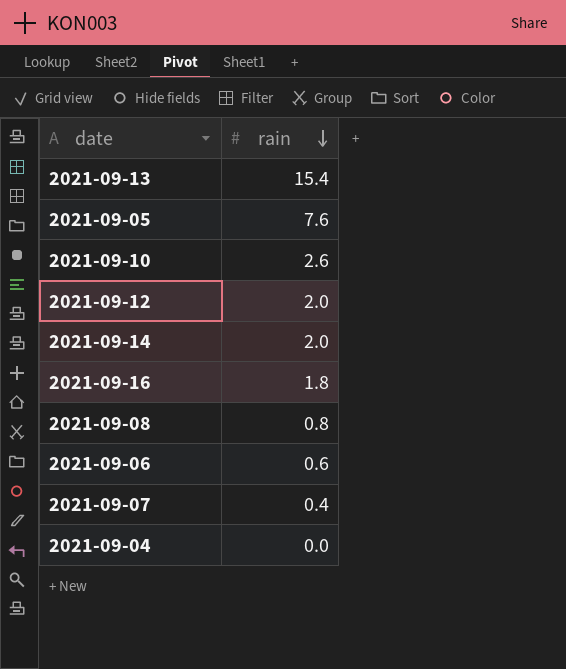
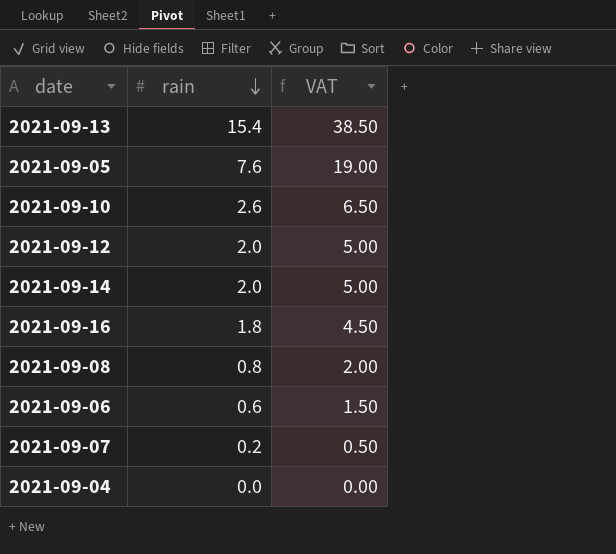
column VAT | formula: none -> [rain] * 2.5
2021-09-07 | rain: 0.4 -> 0.2

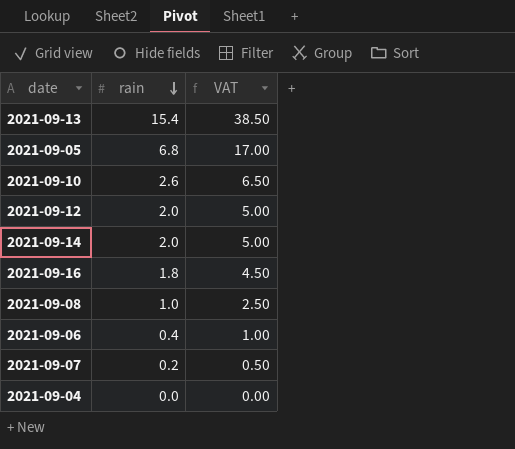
2021-09-05 | rain: 7.6 -> 6.8
2021-09-05 | VAT: 19.00 -> 17.00
2021-09-08 | rain: 0.8 -> 1.0
2021-09-08 | VAT: 2.00 -> 2.50
2021-09-06 | rain: 0.6 -> 0.4
2021-09-06 | VAT: 1.50 -> 1.00

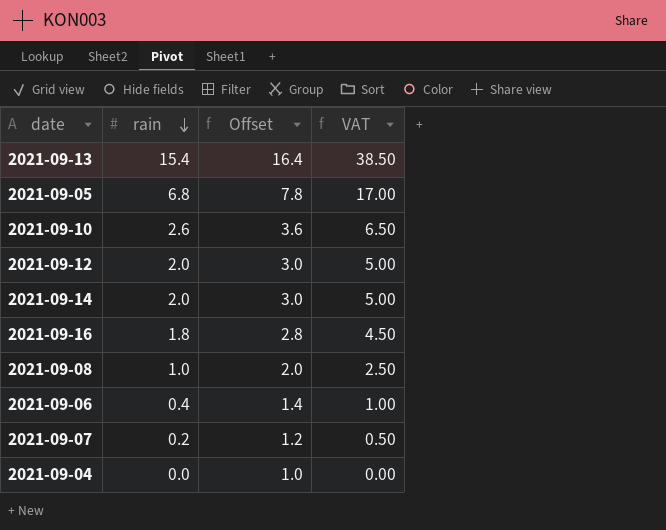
column Offset | formula: none -> [rain] + 1

